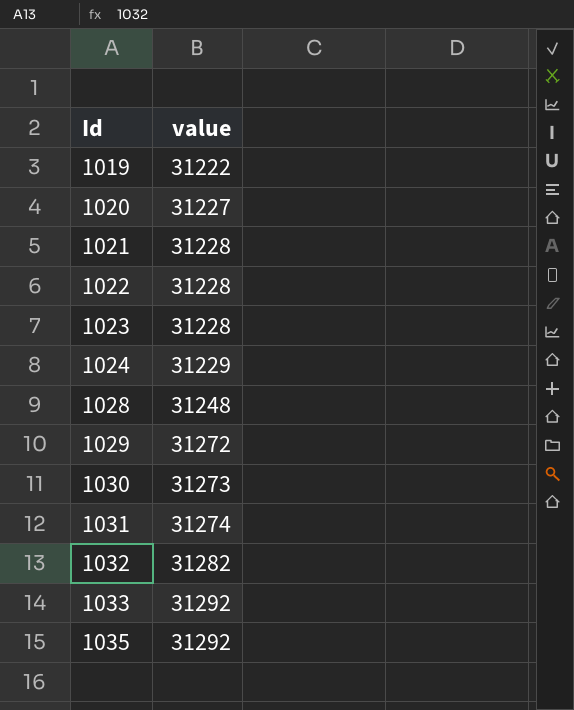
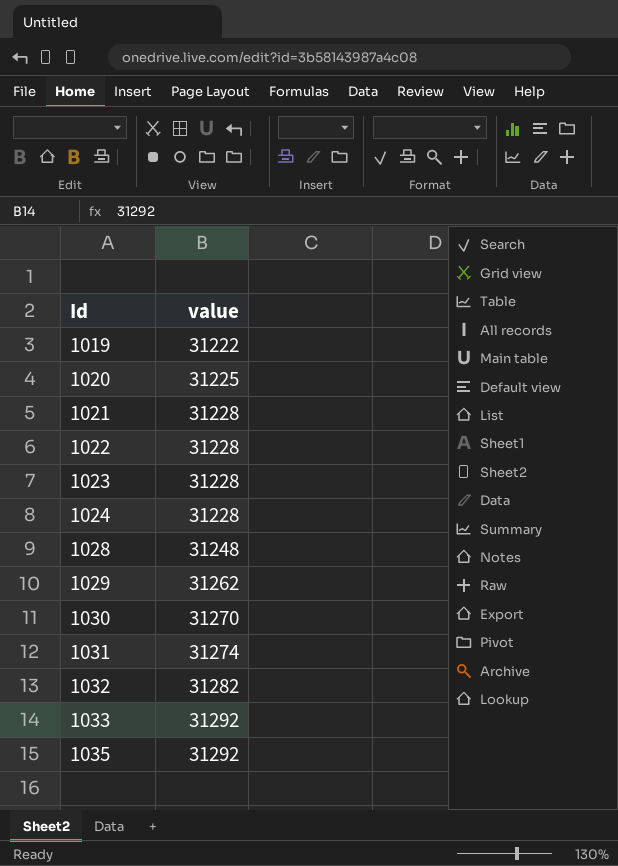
1020 | value: 31227 -> 31225
1024 | value: 31229 -> 31228
1029 | value: 31272 -> 31262
1030 | value: 31273 -> 31270

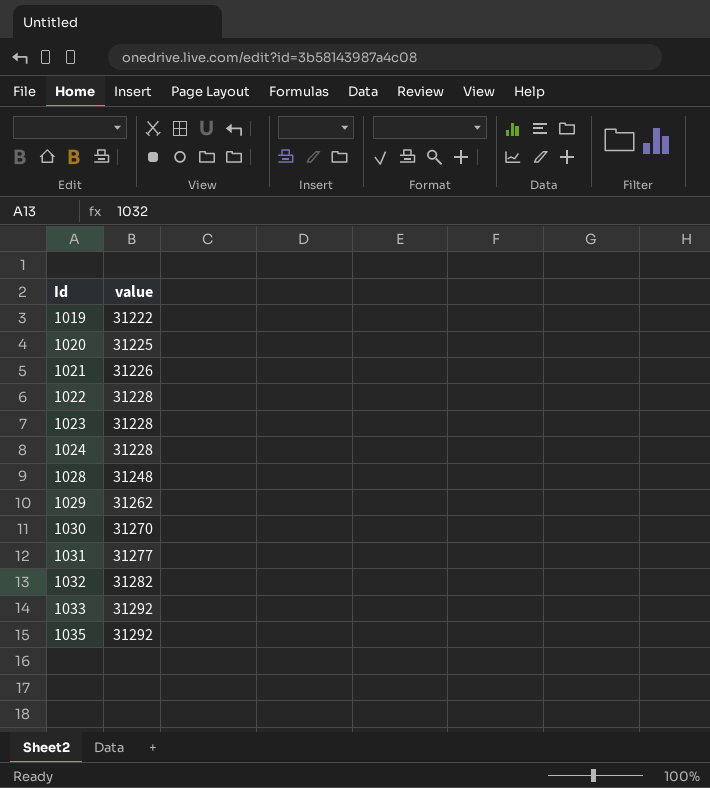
1021 | value: 31228 -> 31226
1031 | value: 31274 -> 31277

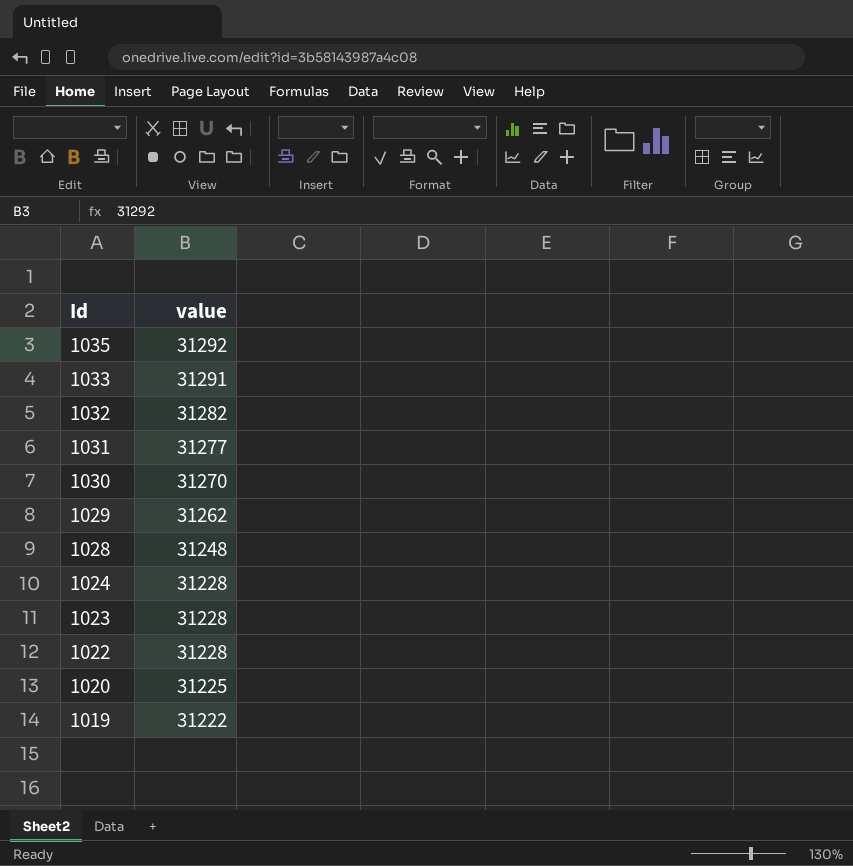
row order: Id ascending -> Id descending
row 1021: 31226 -> none
1033 | value: 31292 -> 31291

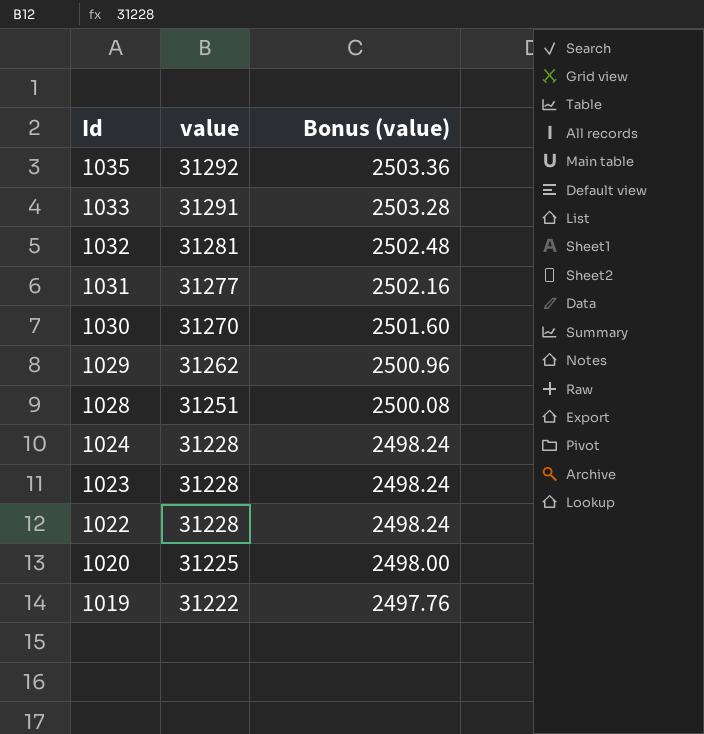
column Bonus (value) | formula: none -> [value] * 0.08
1032 | value: 31282 -> 31281
1028 | value: 31248 -> 31251

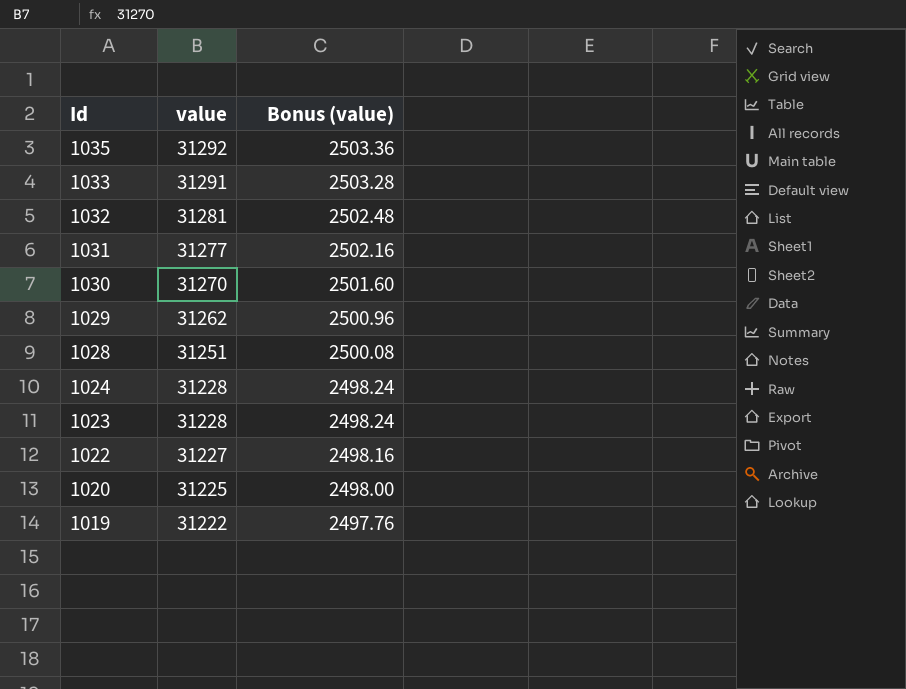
1022 | value: 31228 -> 31227
1022 | Bonus (value): 2498.24 -> 2498.16

